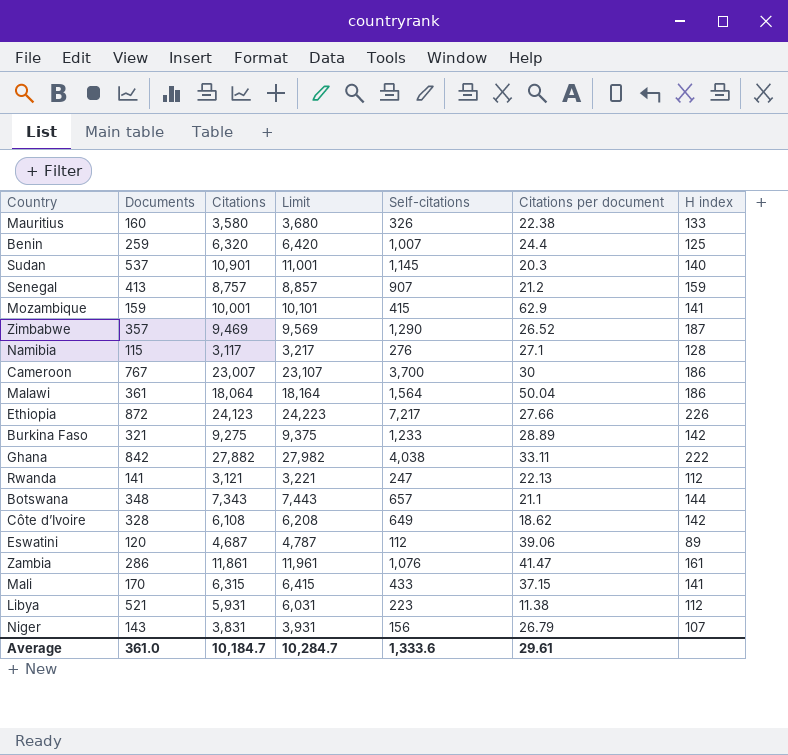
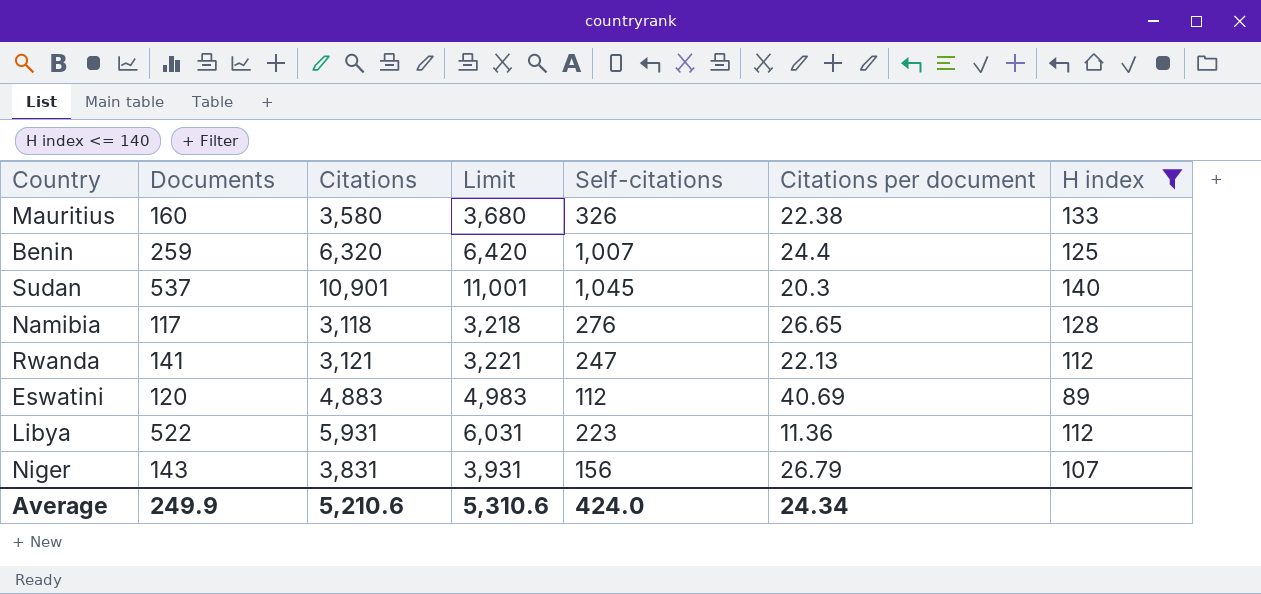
filter: none -> H index <= 140
Sudan | Self-citations: 1,145 -> 1,045
Namibia | Documents: 115 -> 117
Namibia | Citations: 3,117 -> 3,118
Namibia | Limit: 3,217 -> 3,218
Namibia | Citations per document: 27.1 -> 26.65
Eswatini | Citations: 4,687 -> 4,883
Eswatini | Limit: 4,787 -> 4,983
Eswatini | Citations per document: 39.06 -> 40.69
Libya | Documents: 521 -> 522
Libya | Citations per document: 11.38 -> 11.36
Average | Documents: 361.0 -> 249.9
Average | Citations: 10,184.7 -> 5,210.6
Average | Limit: 10,284.7 -> 5,310.6
Average | Self-citations: 1,333.6 -> 424.0
Average | Citations per document: 29.61 -> 24.34

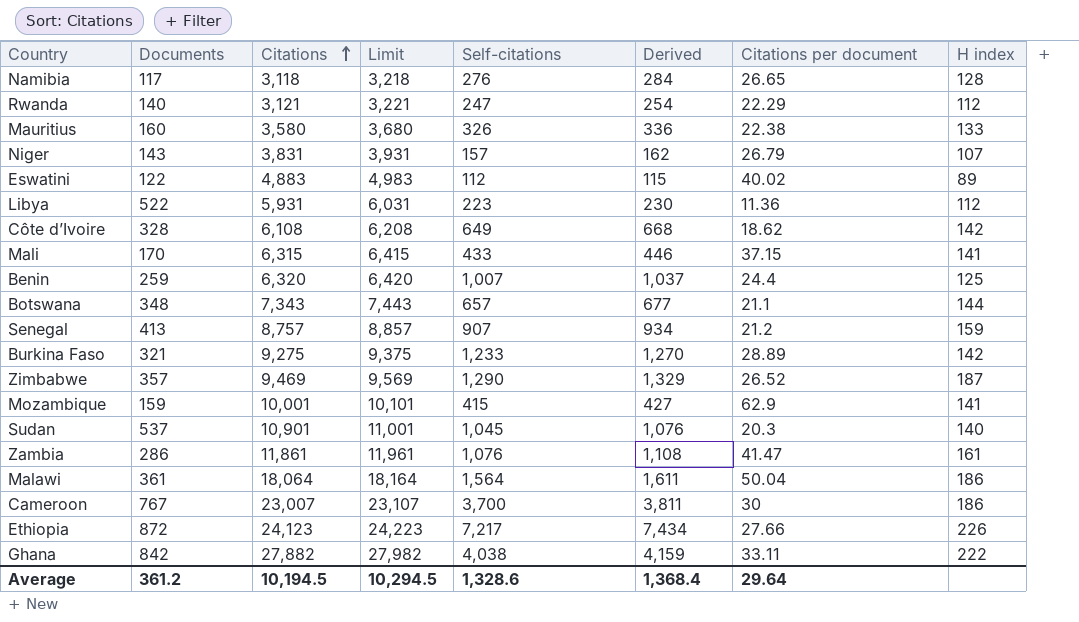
filter: H index <= 140 -> none
row order: none -> Citations ascending
column Derived | formula: none -> [Self-citations] * 1.03
Rwanda | Documents: 141 -> 140
Rwanda | Citations per document: 22.13 -> 22.29
Niger | Self-citations: 156 -> 157
Eswatini | Documents: 120 -> 122
Eswatini | Citations per document: 40.69 -> 40.02
Average | Documents: 249.9 -> 361.2
Average | Citations: 5,210.6 -> 10,194.5
Average | Limit: 5,310.6 -> 10,294.5
Average | Self-citations: 424.0 -> 1,328.6
Average | Citations per document: 24.34 -> 29.64

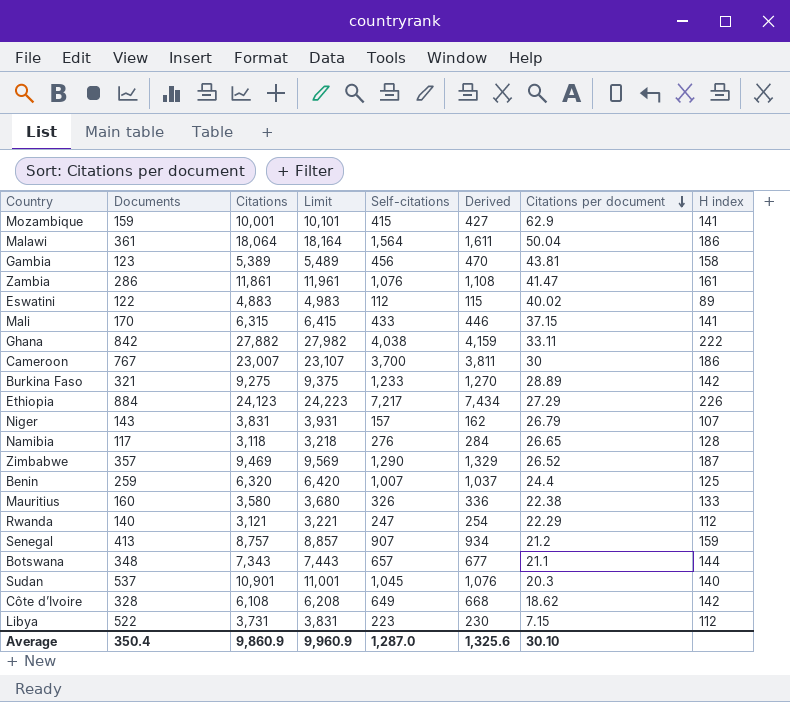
row order: Citations ascending -> Citations per document descending
row Gambia: none -> 123 | 5,389 | 5,489 | 456 | 470 | 43.81 | 158
Ethiopia | Documents: 872 -> 884
Ethiopia | Citations per document: 27.66 -> 27.29
Libya | Citations: 5,931 -> 3,731
Libya | Limit: 6,031 -> 3,831
Libya | Citations per document: 11.36 -> 7.15
Average | Documents: 361.2 -> 350.4
Average | Citations: 10,194.5 -> 9,860.9
Average | Limit: 10,294.5 -> 9,960.9
Average | Self-citations: 1,328.6 -> 1,287.0
Average | Derived: 1,368.4 -> 1,325.6
Average | Citations per document: 29.64 -> 30.10

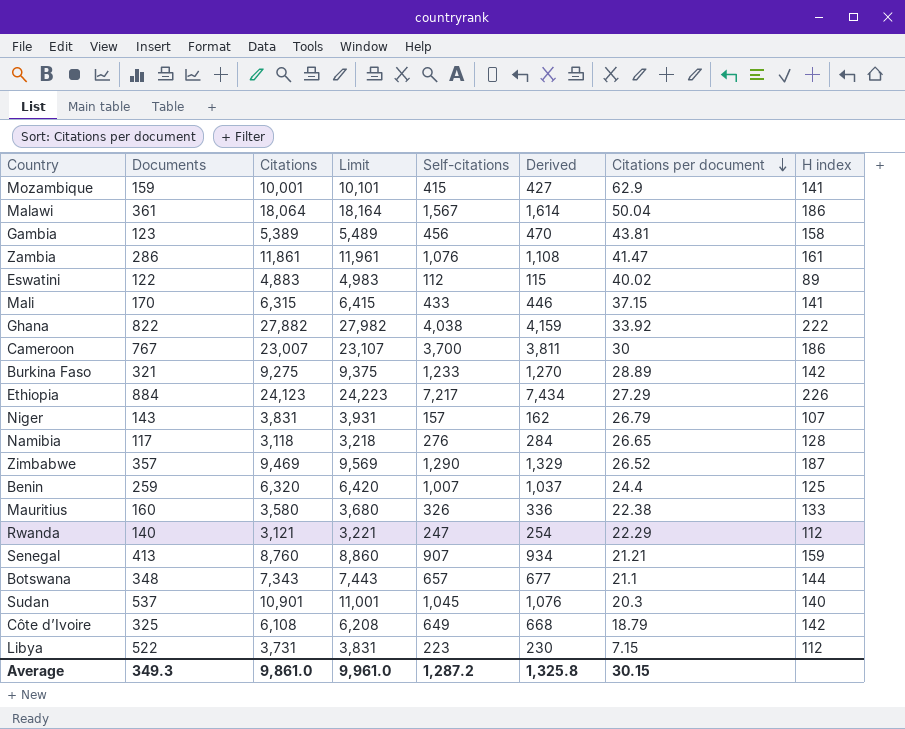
Malawi | Self-citations: 1,564 -> 1,567
Malawi | Derived: 1,611 -> 1,614
Ghana | Documents: 842 -> 822
Ghana | Citations per document: 33.11 -> 33.92
Senegal | Citations: 8,757 -> 8,760
Senegal | Limit: 8,857 -> 8,860
Senegal | Citations per document: 21.2 -> 21.21
Côte d’Ivoire | Documents: 328 -> 325
Côte d’Ivoire | Citations per document: 18.62 -> 18.79
Average | Documents: 350.4 -> 349.3
Average | Citations: 9,860.9 -> 9,861.0
Average | Limit: 9,960.9 -> 9,961.0
Average | Self-citations: 1,287.0 -> 1,287.2
Average | Derived: 1,325.6 -> 1,325.8
Average | Citations per document: 30.10 -> 30.15

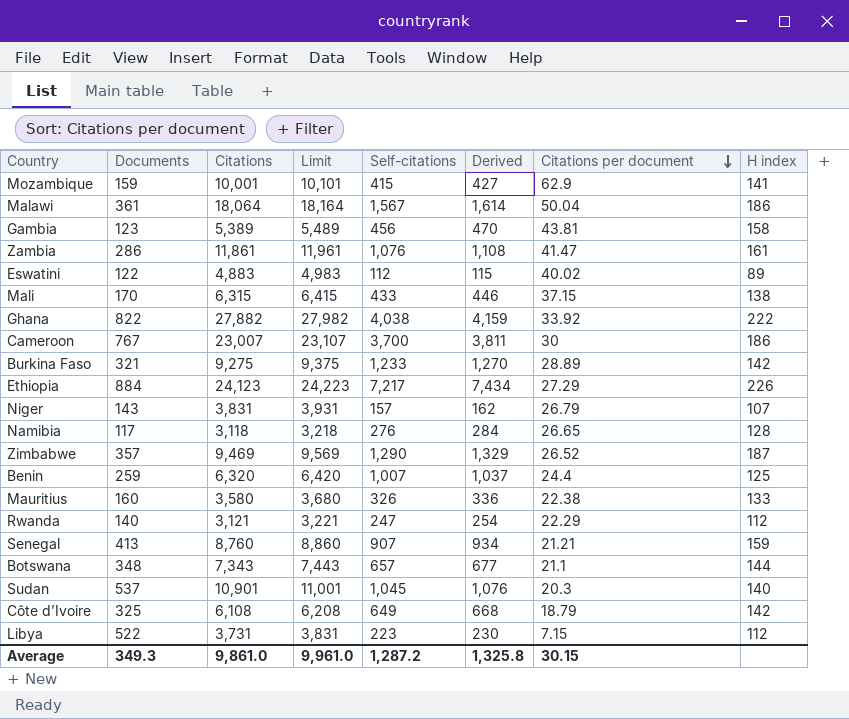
Mali | H index: 141 -> 138

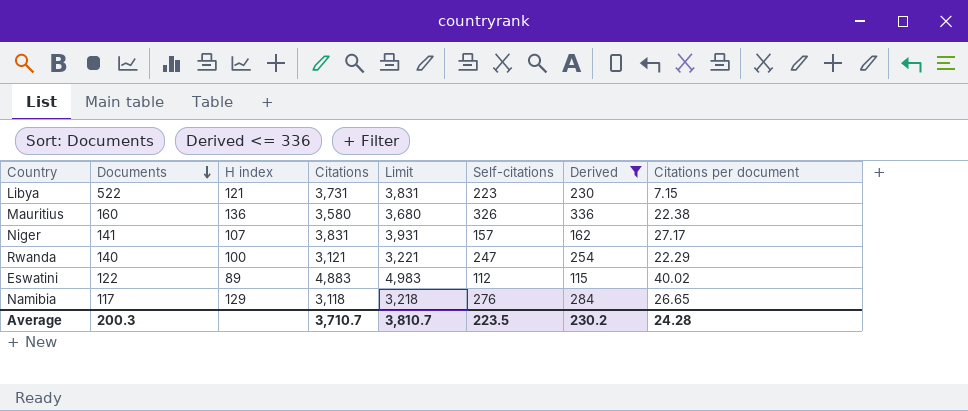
filter: none -> Derived <= 336
row order: Citations per document descending -> Documents descending
column H index | position: 8 -> 3
Libya | H index: 112 -> 121
Mauritius | H index: 133 -> 136
Niger | Documents: 143 -> 141
Niger | Citations per document: 26.79 -> 27.17
Rwanda | H index: 112 -> 100
Namibia | H index: 128 -> 129
Average | Documents: 349.3 -> 200.3
Average | Citations: 9,861.0 -> 3,710.7
Average | Limit: 9,961.0 -> 3,810.7
Average | Self-citations: 1,287.2 -> 223.5
Average | Derived: 1,325.8 -> 230.2
Average | Citations per document: 30.15 -> 24.28

